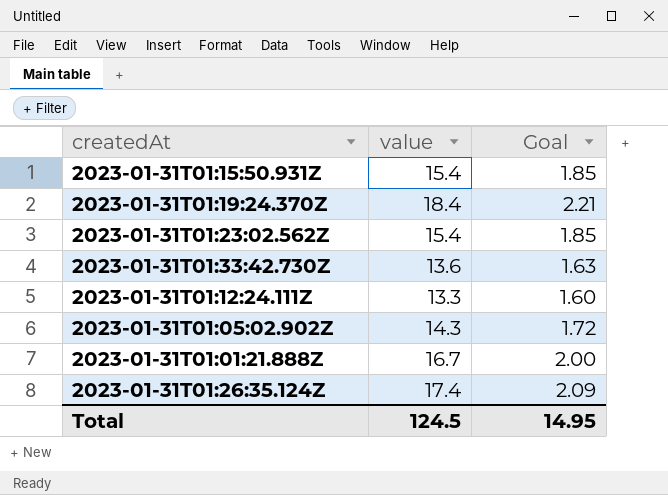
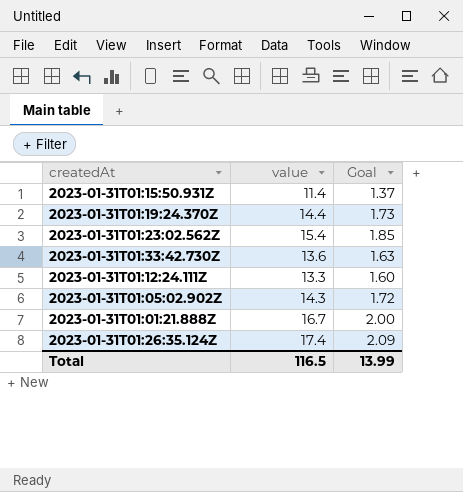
2023-01-31T01:15:50.931Z | value: 15.4 -> 11.4
2023-01-31T01:15:50.931Z | Goal: 1.85 -> 1.37
2023-01-31T01:19:24.370Z | value: 18.4 -> 14.4
2023-01-31T01:19:24.370Z | Goal: 2.21 -> 1.73
Total | value: 124.5 -> 116.5
Total | Goal: 14.95 -> 13.99

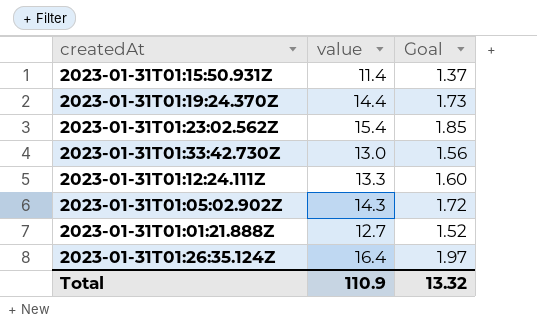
2023-01-31T01:33:42.730Z | value: 13.6 -> 13.0
2023-01-31T01:33:42.730Z | Goal: 1.63 -> 1.56
2023-01-31T01:01:21.888Z | value: 16.7 -> 12.7
2023-01-31T01:01:21.888Z | Goal: 2.00 -> 1.52
2023-01-31T01:26:35.124Z | value: 17.4 -> 16.4
2023-01-31T01:26:35.124Z | Goal: 2.09 -> 1.97
Total | value: 116.5 -> 110.9
Total | Goal: 13.99 -> 13.32

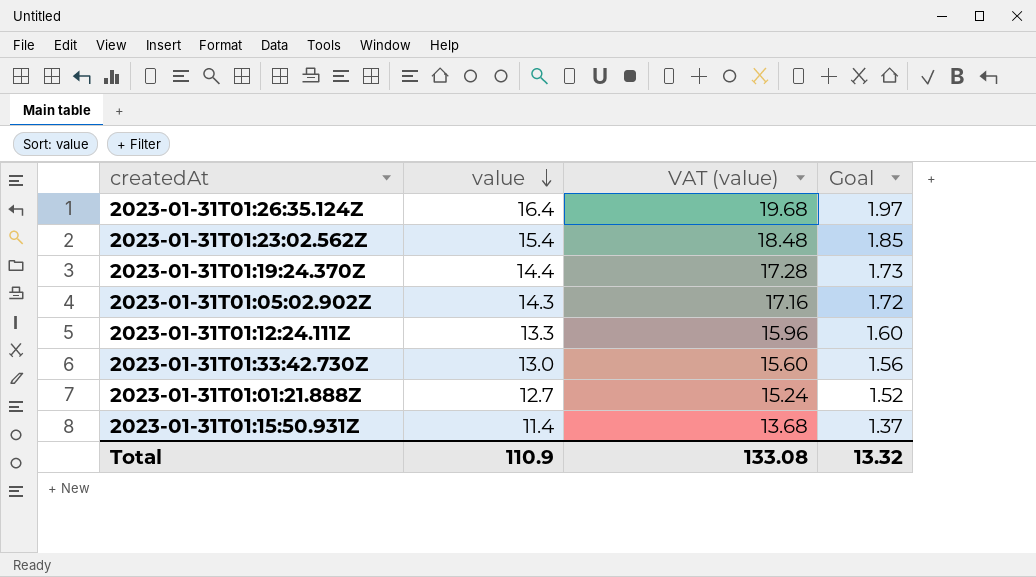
row order: none -> value descending
column VAT (value) | formula: none -> [value] * 1.2

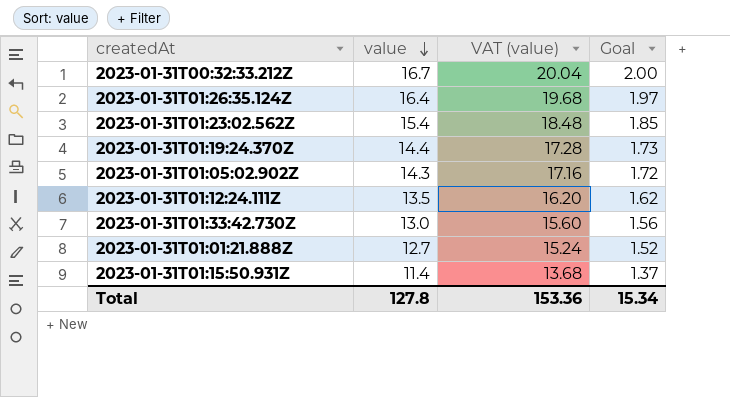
row 2023-01-31T00:32:33.212Z: none -> 16.7 | 20.04 | 2.00
2023-01-31T01:12:24.111Z | value: 13.3 -> 13.5
2023-01-31T01:12:24.111Z | VAT (value): 15.96 -> 16.20
2023-01-31T01:12:24.111Z | Goal: 1.60 -> 1.62
Total | value: 110.9 -> 127.8
Total | VAT (value): 133.08 -> 153.36
Total | Goal: 13.32 -> 15.34

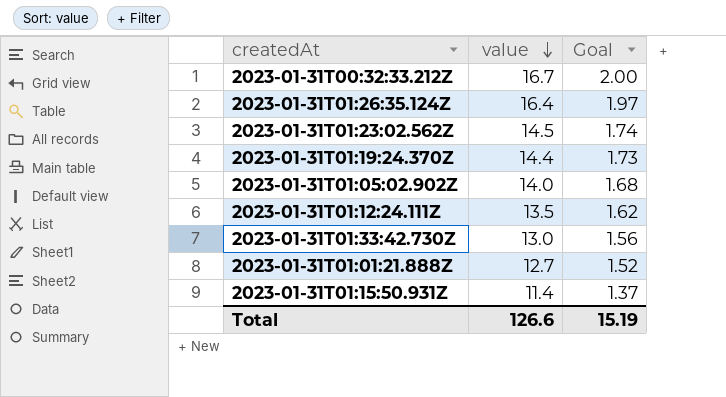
column VAT (value) | formula: [value] * 1.2 -> none
2023-01-31T01:23:02.562Z | value: 15.4 -> 14.5
2023-01-31T01:23:02.562Z | Goal: 1.85 -> 1.74
2023-01-31T01:05:02.902Z | value: 14.3 -> 14.0
2023-01-31T01:05:02.902Z | Goal: 1.72 -> 1.68
Total | value: 127.8 -> 126.6
Total | Goal: 15.34 -> 15.19

